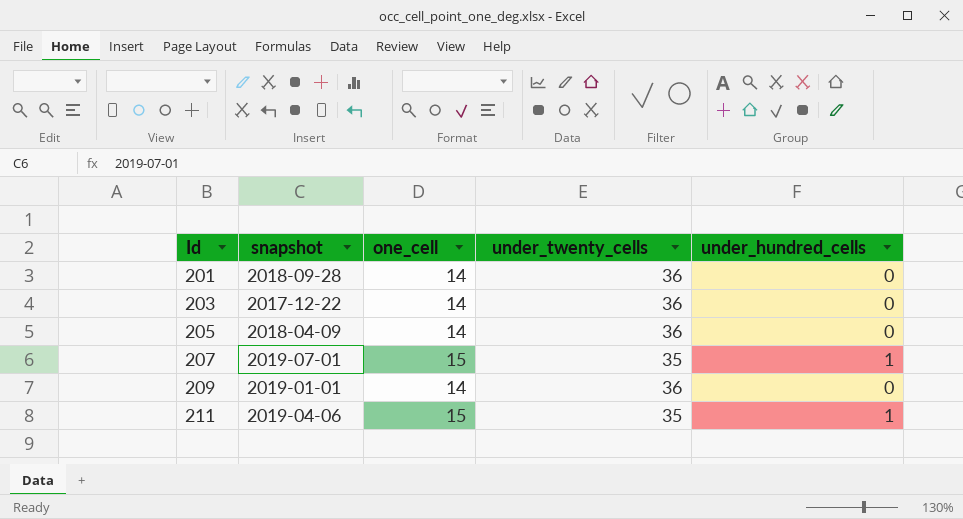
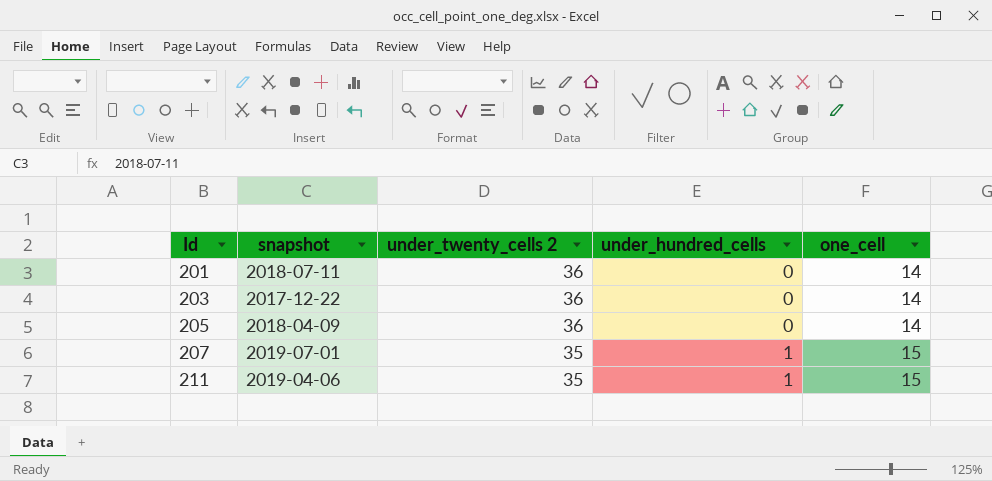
column name: under_twenty_cells -> under_twenty_cells 2
column one_cell | position: 3 -> 5
row 209: 2019-01-01 | 14 | 36 | 0 -> none
201 | snapshot: 2018-09-28 -> 2018-07-11

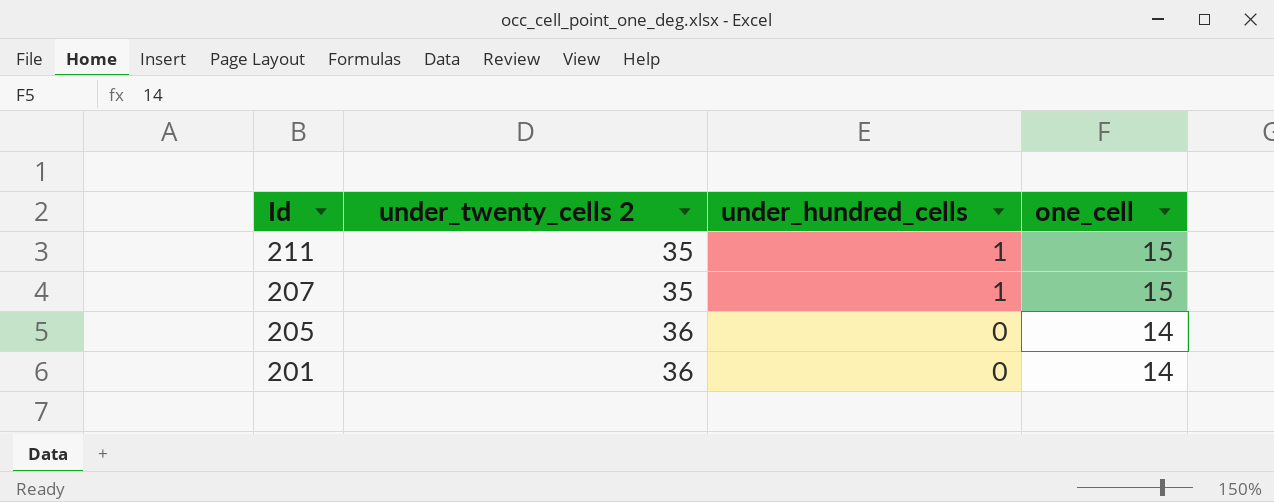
row order: Id ascending -> Id descending
column snapshot | position: 2 -> none
row 203: 2017-12-22 | 36 | 0 | 14 -> none

